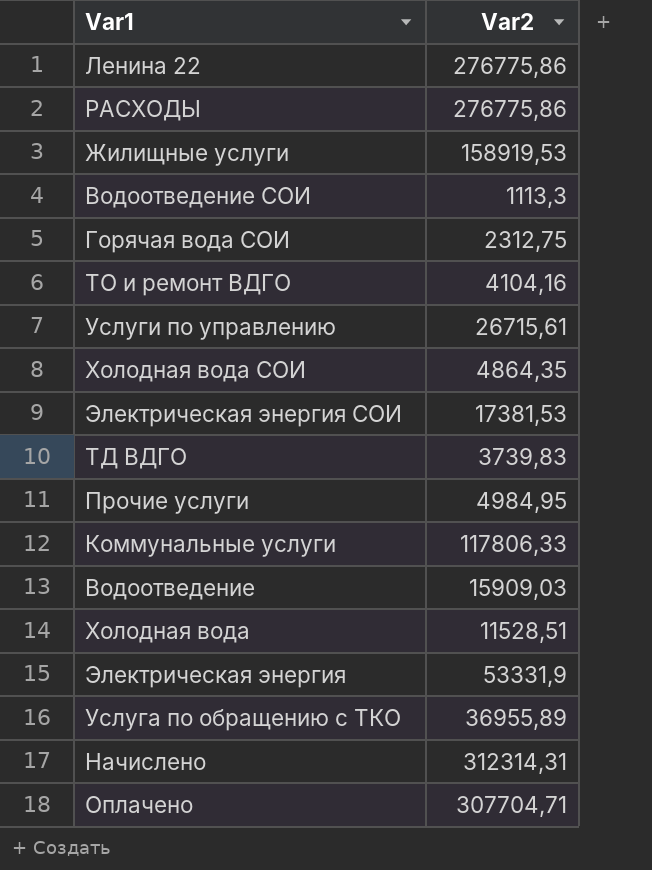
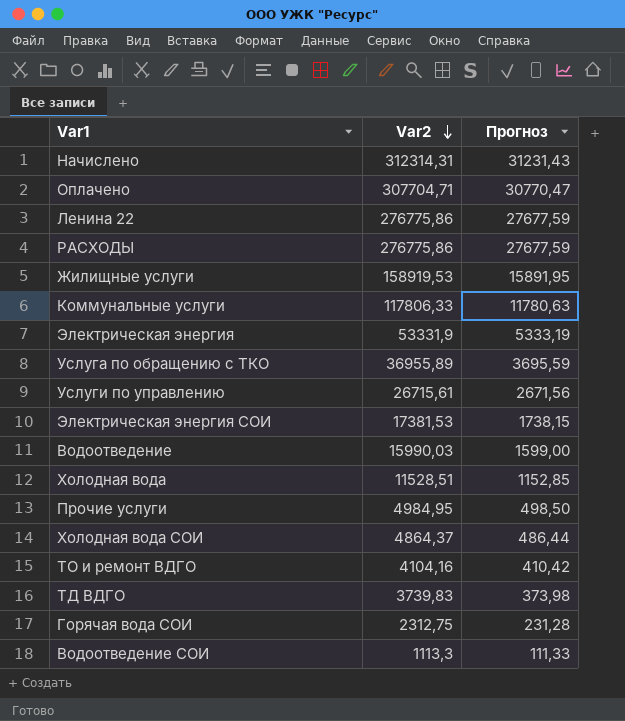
row order: none -> Var2 descending
column Прогноз | formula: none -> [Var2] * 0,1
Водоотведение | Var2: 15909,03 -> 15990,03
Холодная вода СОИ | Var2: 4864,35 -> 4864,37

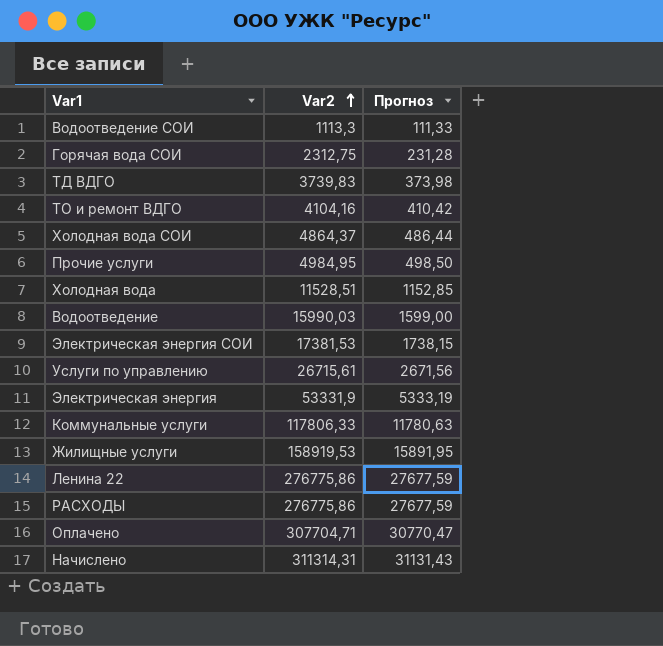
row order: Var2 descending -> Var2 ascending
row Услуга по обращению с ТКО: 36955,89 | 3695,59 -> none
Начислено | Var2: 312314,31 -> 311314,31
Начислено | Прогноз: 31231,43 -> 31131,43

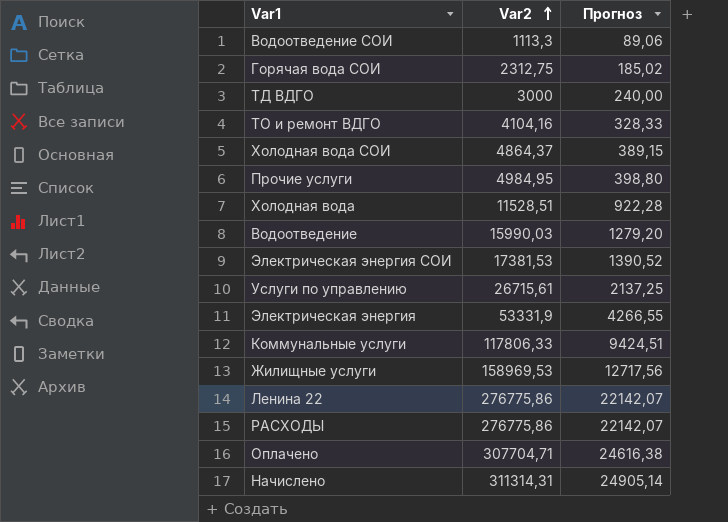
column Прогноз | formula: [Var2] * 0,1 -> [Var2] * 0,08
ТД ВДГО | Var2: 3739,83 -> 3000
Жилищные услуги | Var2: 158919,53 -> 158969,53

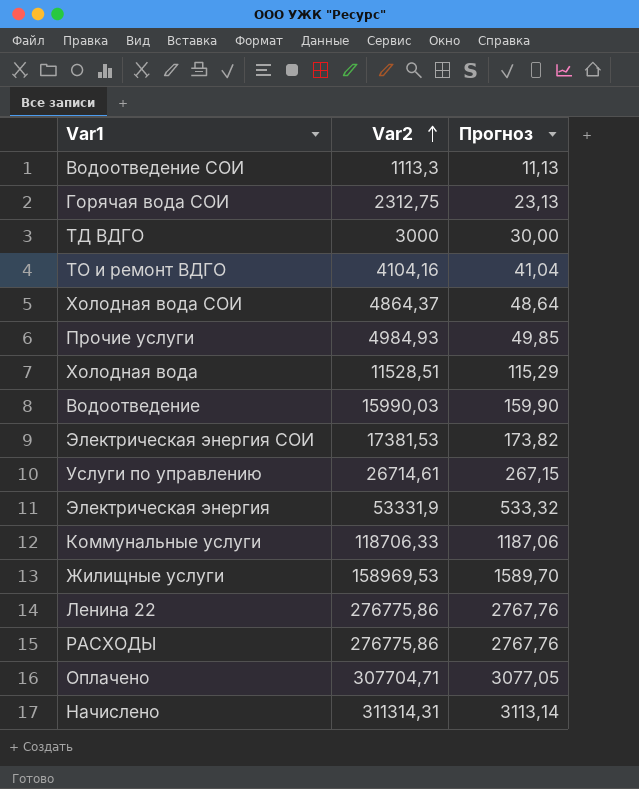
column Прогноз | formula: [Var2] * 0,08 -> [Var2] * 0,01
Прочие услуги | Var2: 4984,95 -> 4984,93
Услуги по управлению | Var2: 26715,61 -> 26714,61
Коммунальные услуги | Var2: 117806,33 -> 118706,33

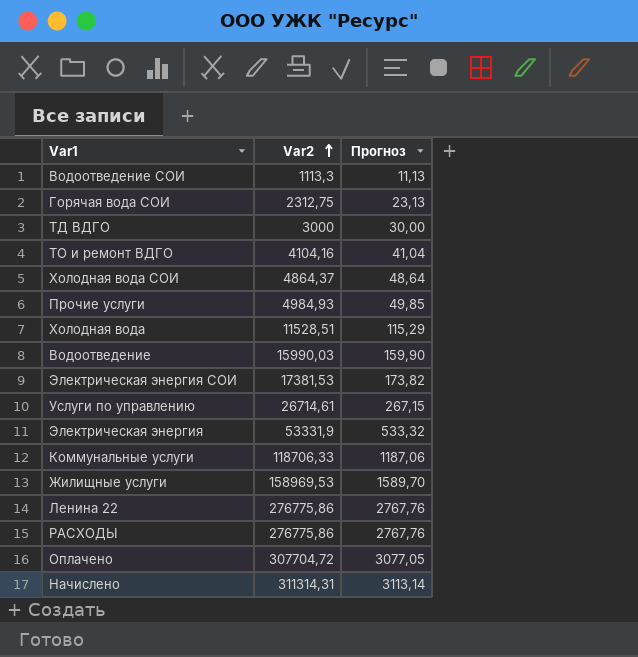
Оплачено | Var2: 307704,71 -> 307704,72

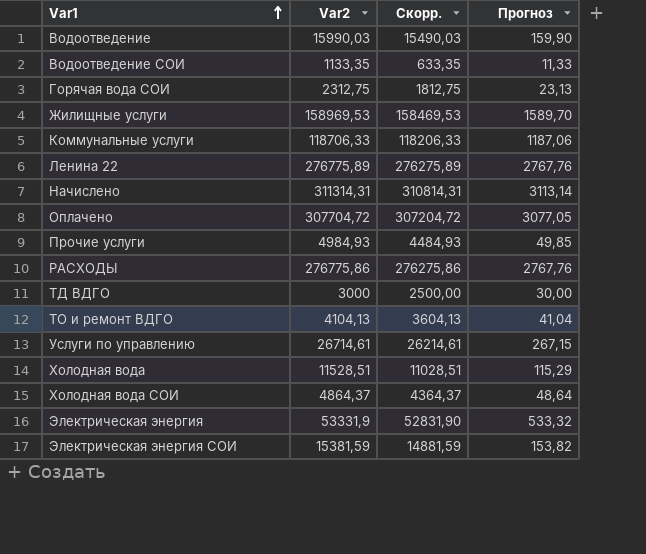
row order: Var2 ascending -> Var1 ascending
column Скорр. | formula: none -> [Var2] - 500
Водоотведение СОИ | Var2: 1113,3 -> 1133,35
Водоотведение СОИ | Прогноз: 11,13 -> 11,33
Ленина 22 | Var2: 276775,86 -> 276775,89
ТО и ремонт ВДГО | Var2: 4104,16 -> 4104,13
Электрическая энергия СОИ | Var2: 17381,53 -> 15381,59
Электрическая энергия СОИ | Прогноз: 173,82 -> 153,82

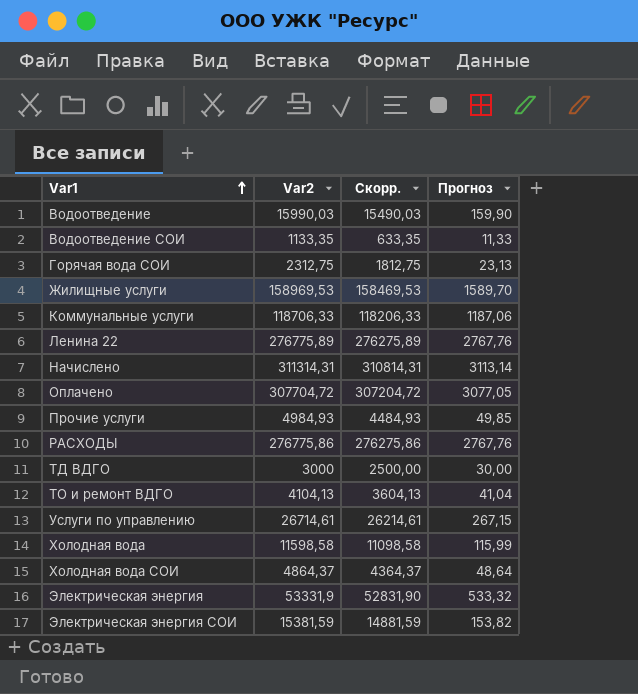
Холодная вода | Var2: 11528,51 -> 11598,58
Холодная вода | Скорр.: 11028,51 -> 11098,58
Холодная вода | Прогноз: 115,29 -> 115,99

